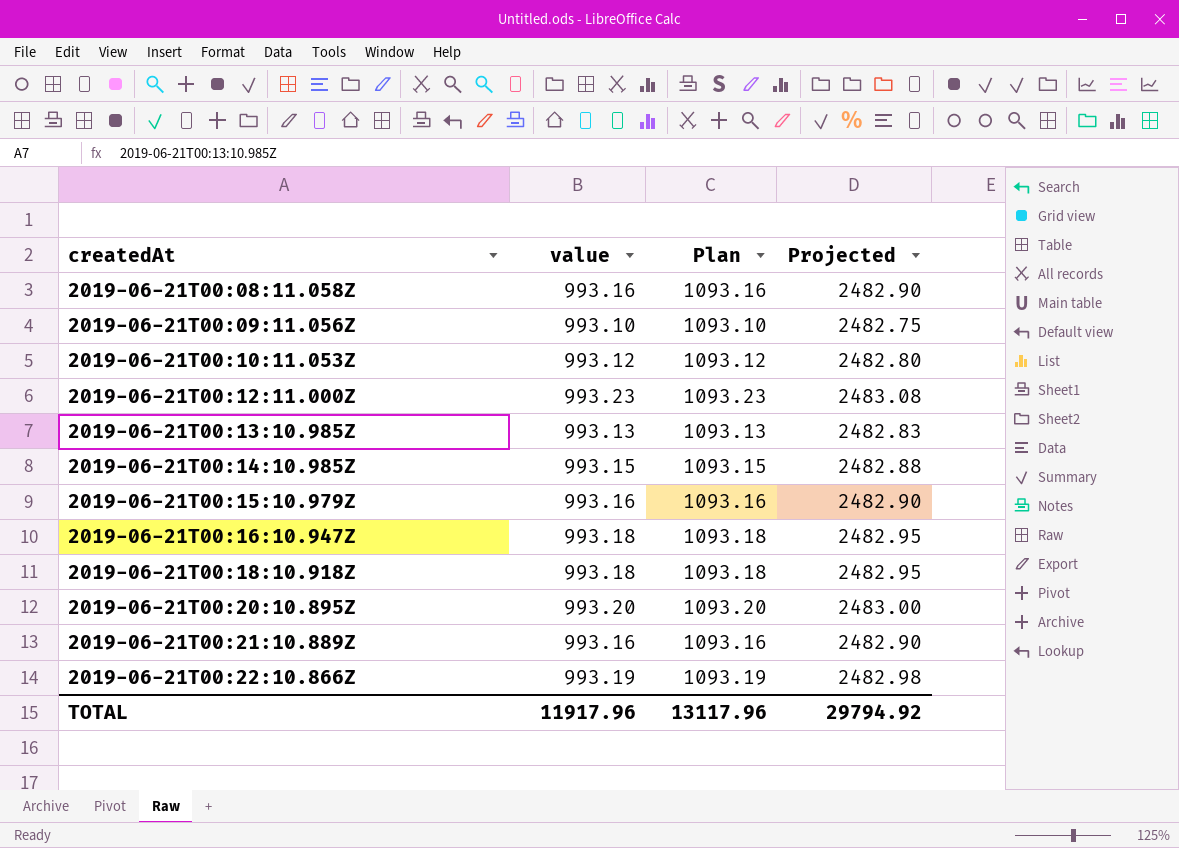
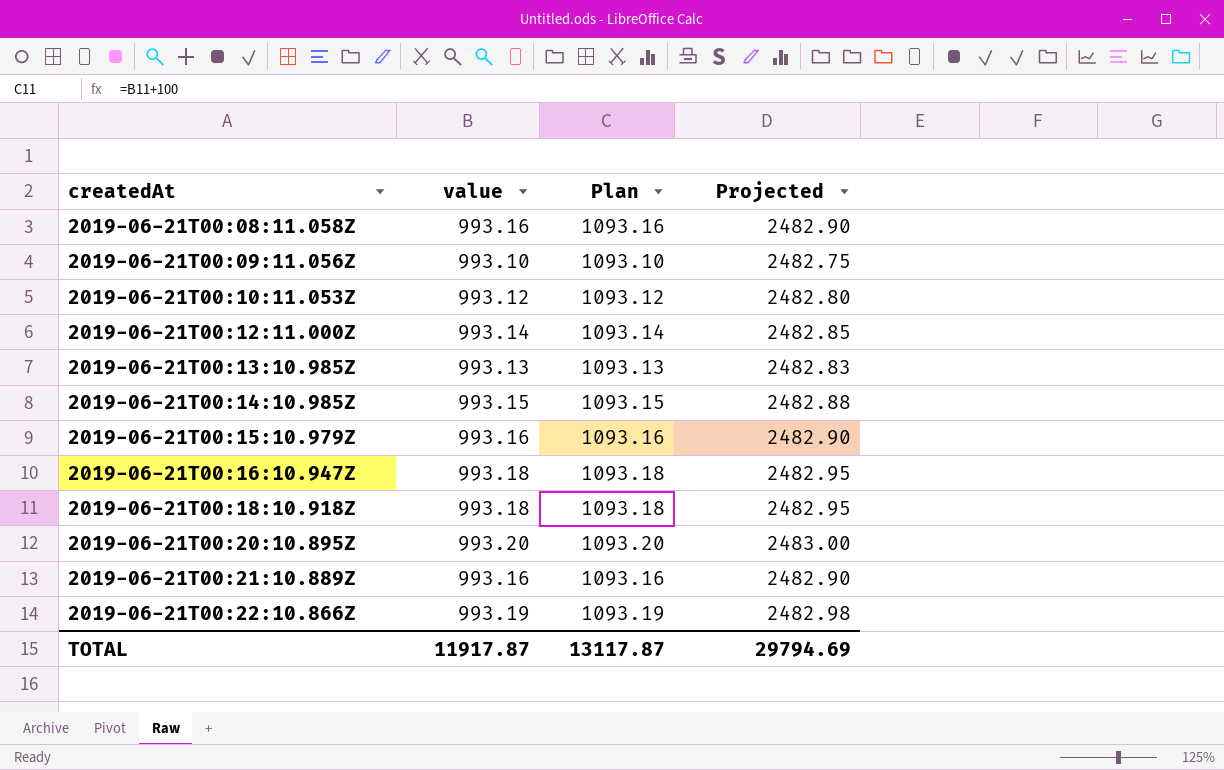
2019-06-21T00:12:11.000Z | value: 993.23 -> 993.14
2019-06-21T00:12:11.000Z | Plan: 1093.23 -> 1093.14
2019-06-21T00:12:11.000Z | Projected: 2483.08 -> 2482.85
TOTAL | value: 11917.96 -> 11917.87
TOTAL | Plan: 13117.96 -> 13117.87
TOTAL | Projected: 29794.92 -> 29794.69

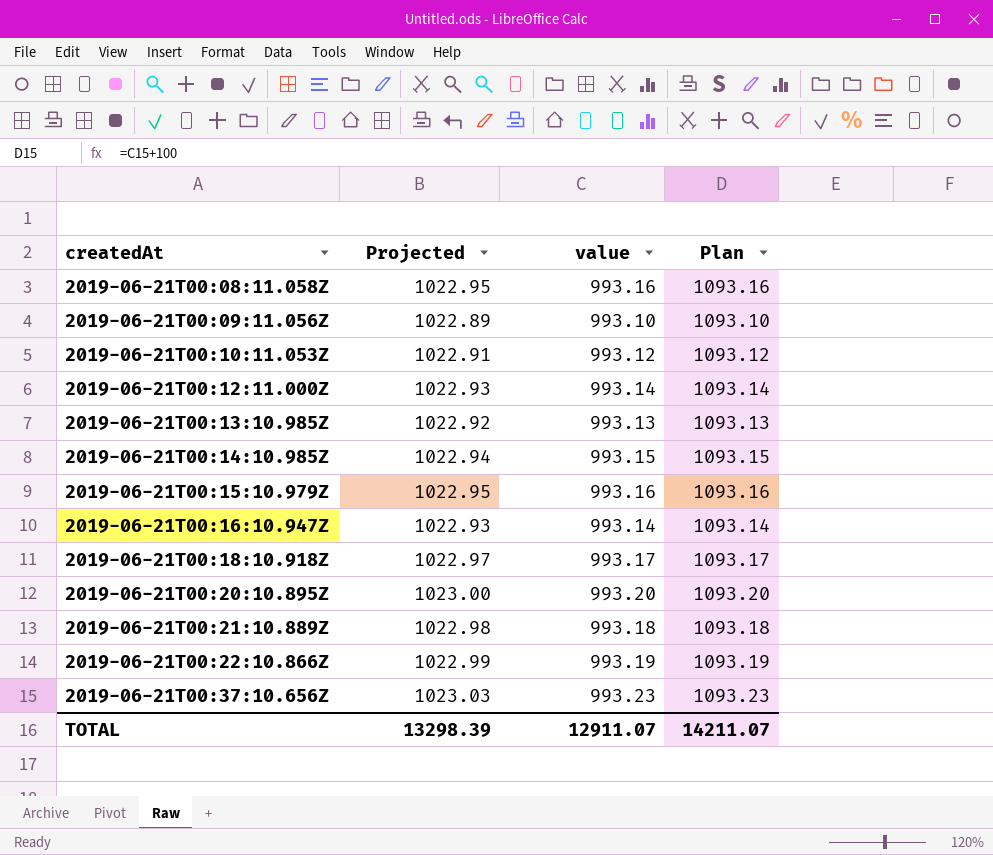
column Projected | formula: [value] * 2.5 -> [value] * 1.03
column Projected | position: 4 -> 2
2019-06-21T00:16:10.947Z | value: 993.18 -> 993.14
2019-06-21T00:16:10.947Z | Plan: 1093.18 -> 1093.14
2019-06-21T00:18:10.918Z | value: 993.18 -> 993.17
2019-06-21T00:18:10.918Z | Plan: 1093.18 -> 1093.17
2019-06-21T00:21:10.889Z | value: 993.16 -> 993.18
2019-06-21T00:21:10.889Z | Plan: 1093.16 -> 1093.18
row 2019-06-21T00:37:10.656Z: none -> 1023.03 | 993.23 | 1093.23
TOTAL | Projected: 29794.69 -> 13298.39
TOTAL | value: 11917.87 -> 12911.07
TOTAL | Plan: 13117.87 -> 14211.07

